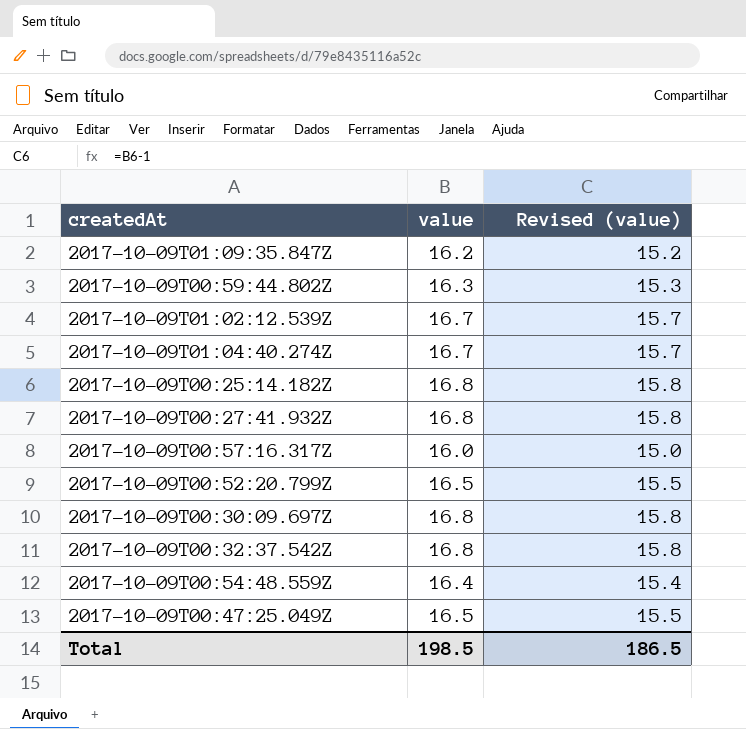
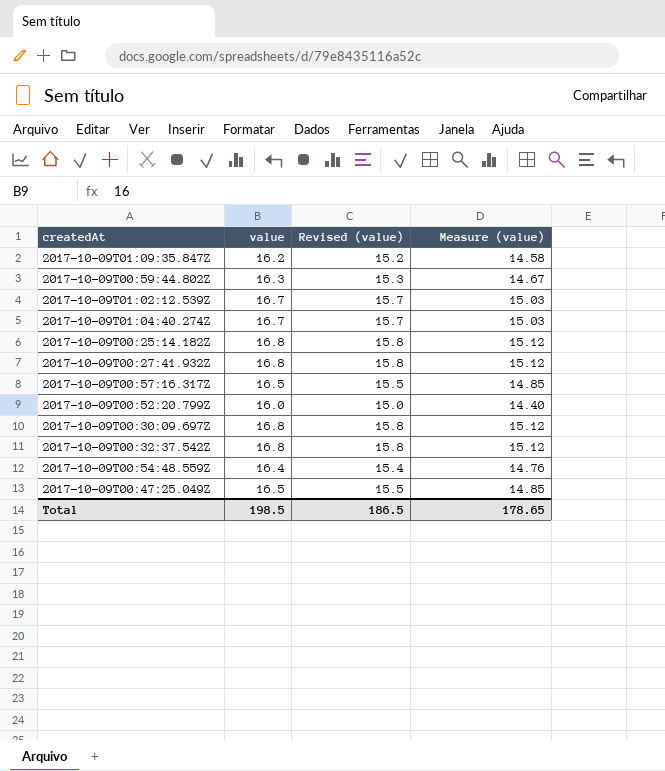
column Measure (value) | formula: none -> [value] * 0.9
2017-10-09T00:57:16.317Z | value: 16.0 -> 16.5
2017-10-09T00:57:16.317Z | Revised (value): 15.0 -> 15.5
2017-10-09T00:52:20.799Z | value: 16.5 -> 16.0
2017-10-09T00:52:20.799Z | Revised (value): 15.5 -> 15.0

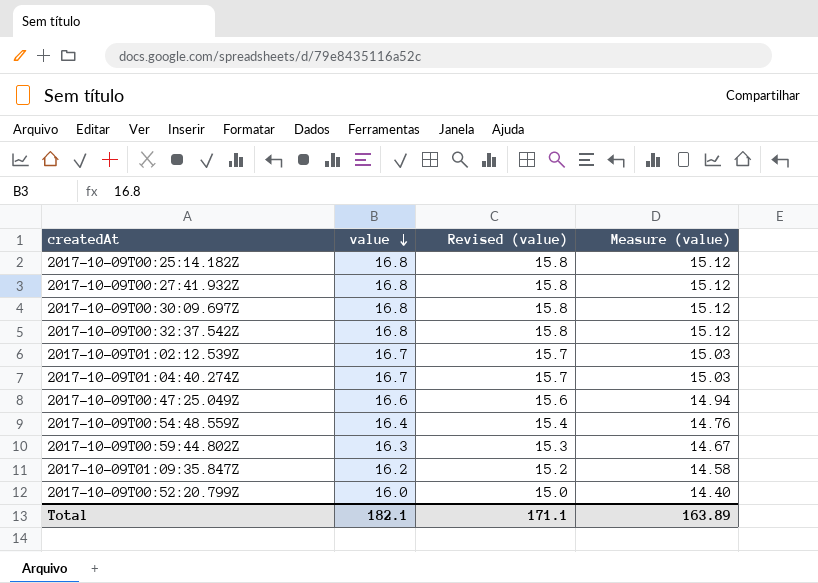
row order: none -> value descending
row 2017-10-09T00:57:16.317Z: 16.5 | 15.5 | 14.85 -> none
2017-10-09T00:47:25.049Z | value: 16.5 -> 16.6
2017-10-09T00:47:25.049Z | Revised (value): 15.5 -> 15.6
2017-10-09T00:47:25.049Z | Measure (value): 14.85 -> 14.94
Total | value: 198.5 -> 182.1
Total | Revised (value): 186.5 -> 171.1
Total | Measure (value): 178.65 -> 163.89

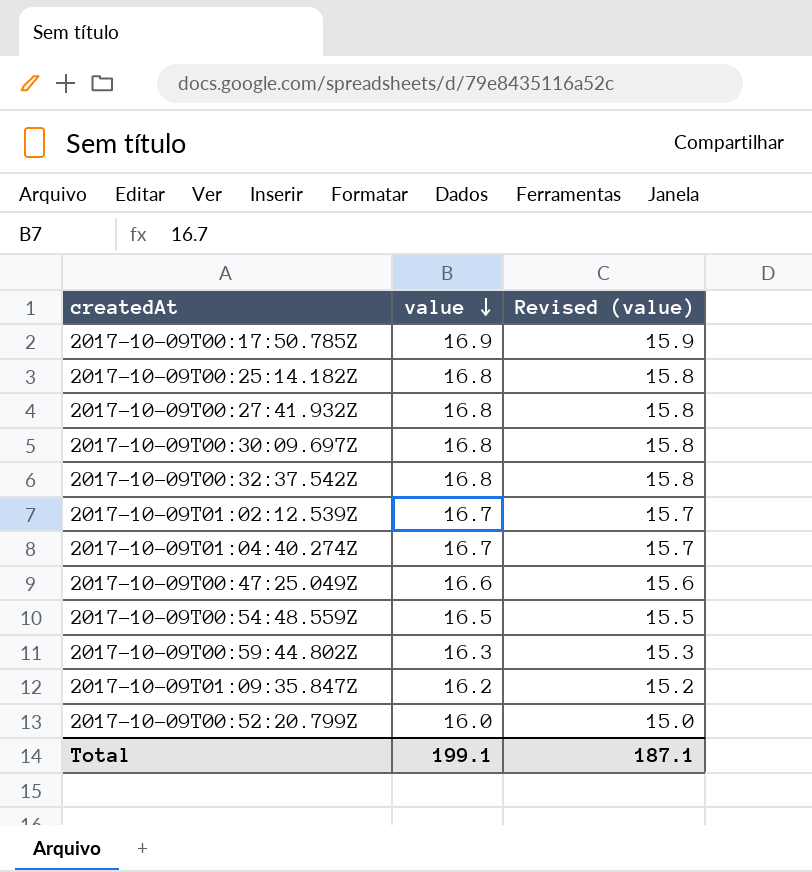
column Measure (value) | formula: [value] * 0.9 -> none
row 2017-10-09T00:17:50.785Z: none -> 16.9 | 15.9
2017-10-09T00:54:48.559Z | value: 16.4 -> 16.5
2017-10-09T00:54:48.559Z | Revised (value): 15.4 -> 15.5
Total | value: 182.1 -> 199.1
Total | Revised (value): 171.1 -> 187.1

